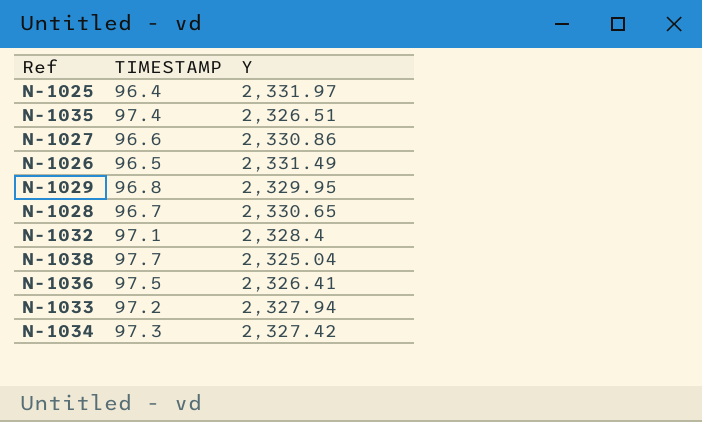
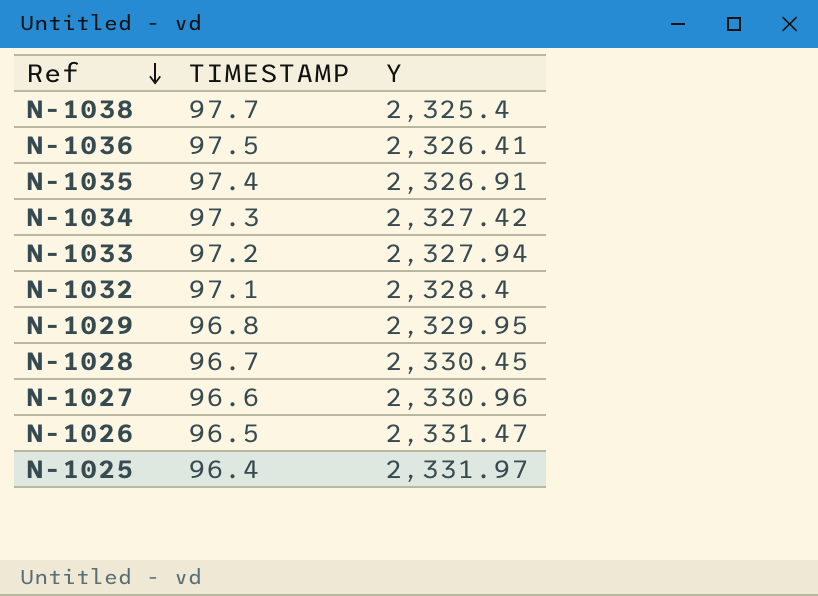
row order: none -> Ref descending
N-1038 | Y: 2,325.04 -> 2,325.4
N-1035 | Y: 2,326.51 -> 2,326.91
N-1028 | Y: 2,330.65 -> 2,330.45
N-1027 | Y: 2,330.86 -> 2,330.96
N-1026 | Y: 2,331.49 -> 2,331.47

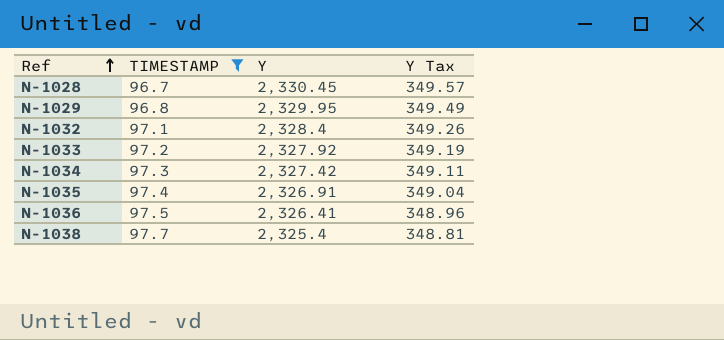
filter: none -> TIMESTAMP >= 96.7
row order: Ref descending -> Ref ascending
column Y Tax | formula: none -> [Y] * 0.15
N-1033 | Y: 2,327.94 -> 2,327.92

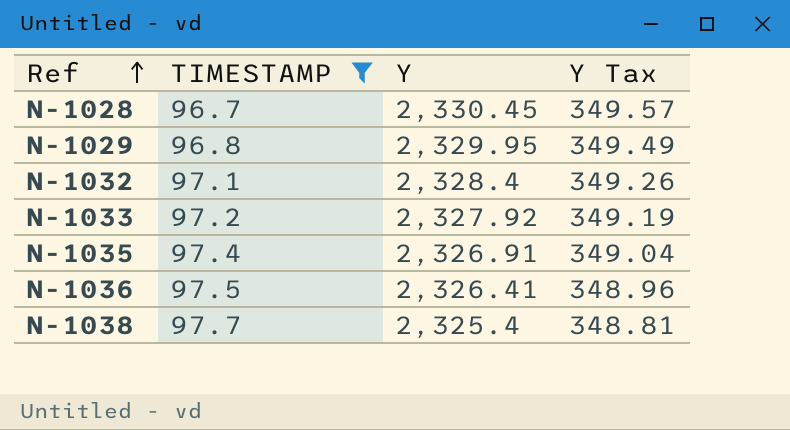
row N-1034: 97.3 | 2,327.42 | 349.11 -> none

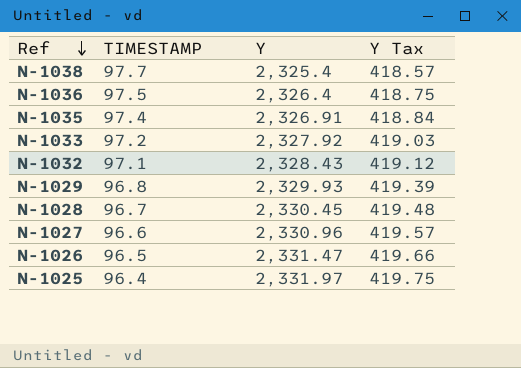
filter: TIMESTAMP >= 96.7 -> none
row order: Ref ascending -> Ref descending
column Y Tax | formula: [Y] * 0.15 -> [Y] * 0.18
N-1036 | Y: 2,326.41 -> 2,326.4
N-1032 | Y: 2,328.4 -> 2,328.43
N-1029 | Y: 2,329.95 -> 2,329.93

